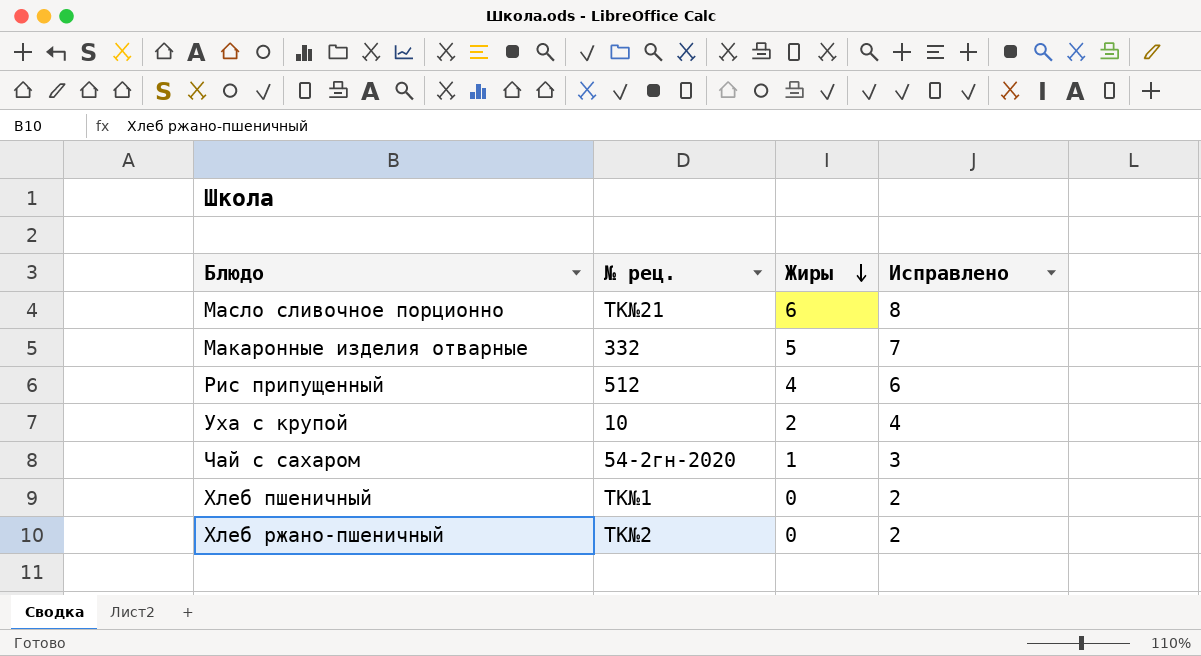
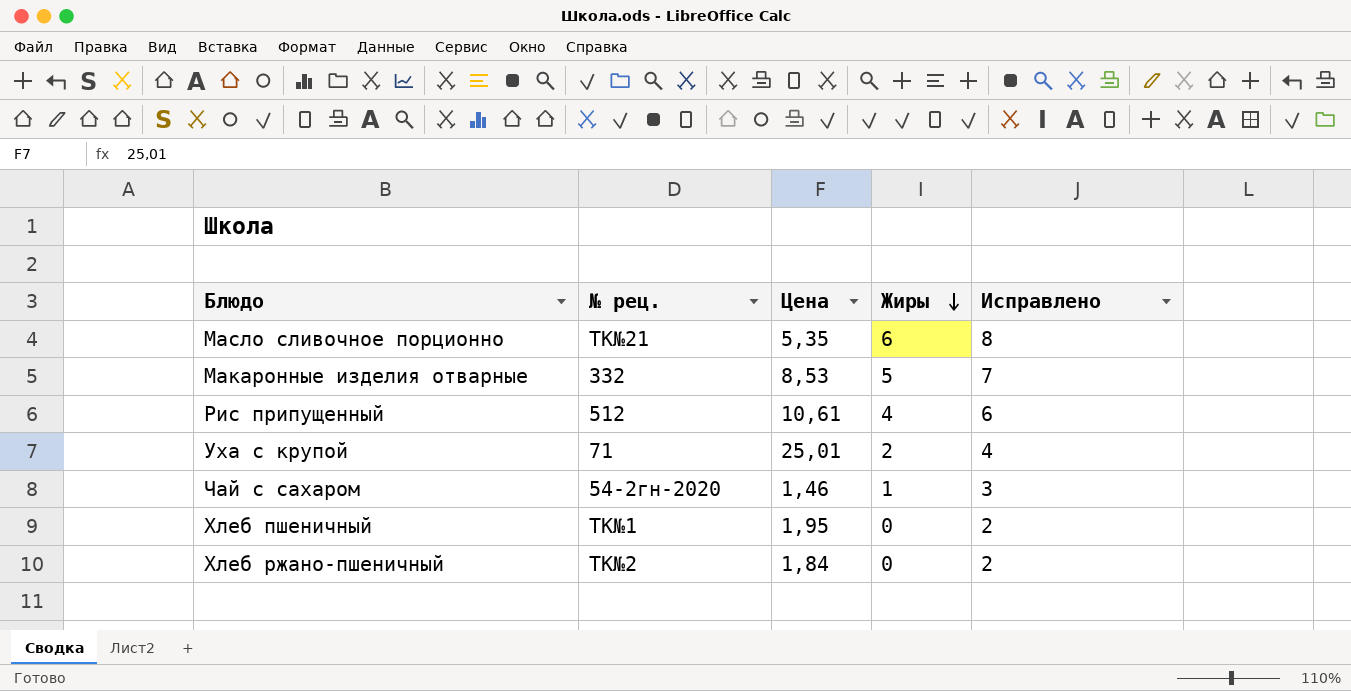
column Цена | position: none -> 3
Уха с крупой | № рец.: 10 -> 71

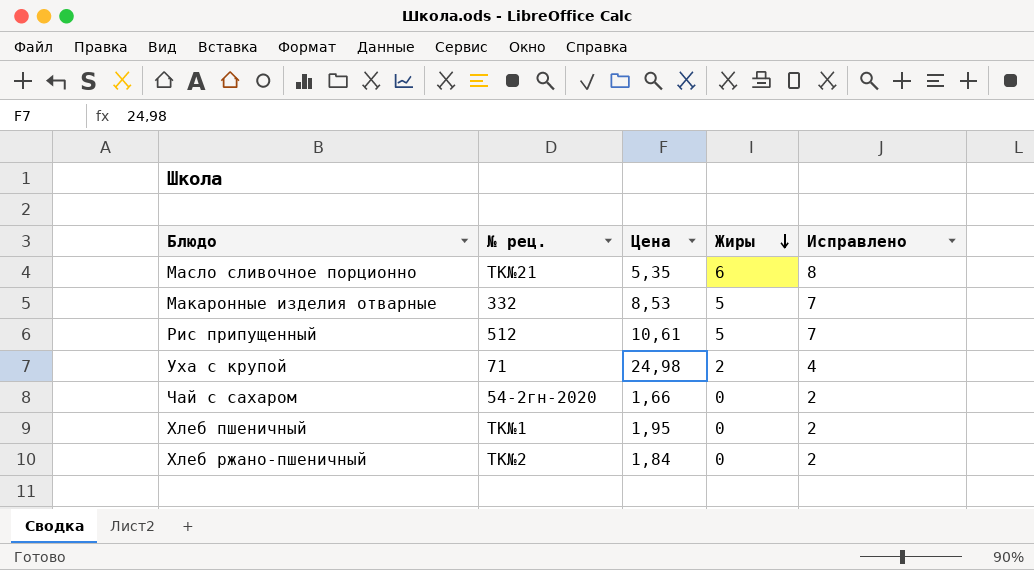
Рис припущенный | Жиры: 4 -> 5
Рис припущенный | Исправлено: 6 -> 7
Уха с крупой | Цена: 25,01 -> 24,98
Чай с сахаром | Цена: 1,46 -> 1,66
Чай с сахаром | Жиры: 1 -> 0
Чай с сахаром | Исправлено: 3 -> 2

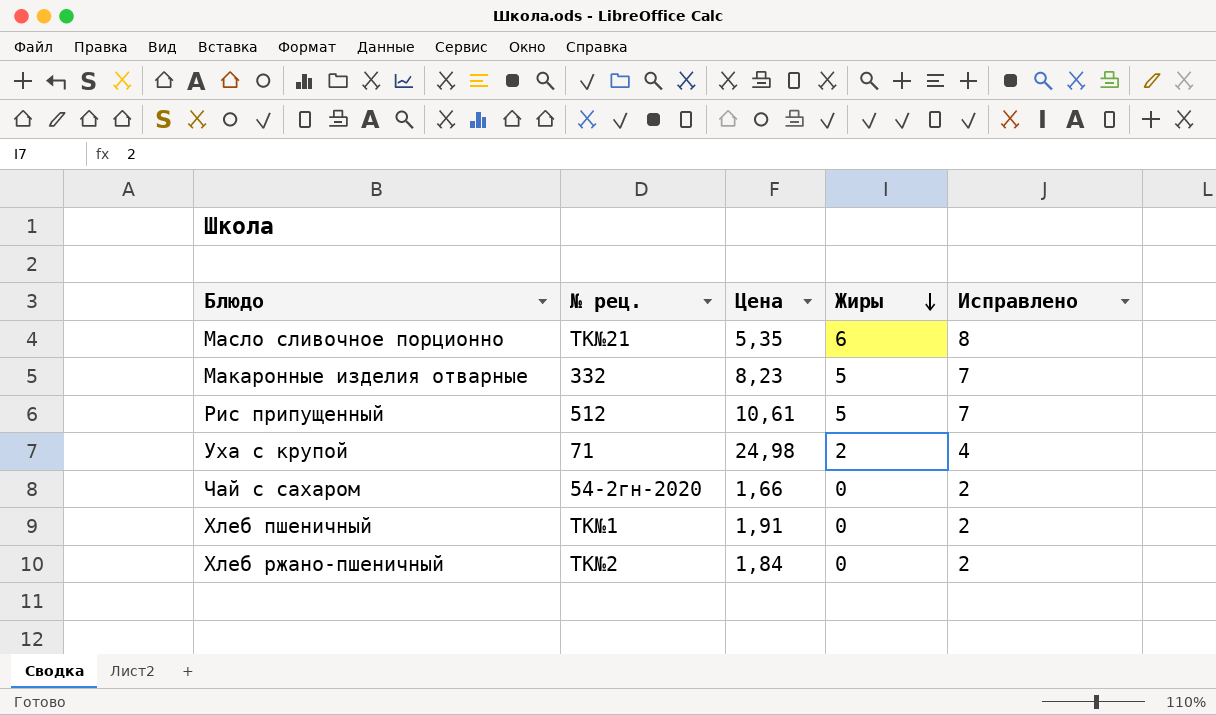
Макаронные изделия отварные | Цена: 8,53 -> 8,23
Хлеб пшеничный | Цена: 1,95 -> 1,91

